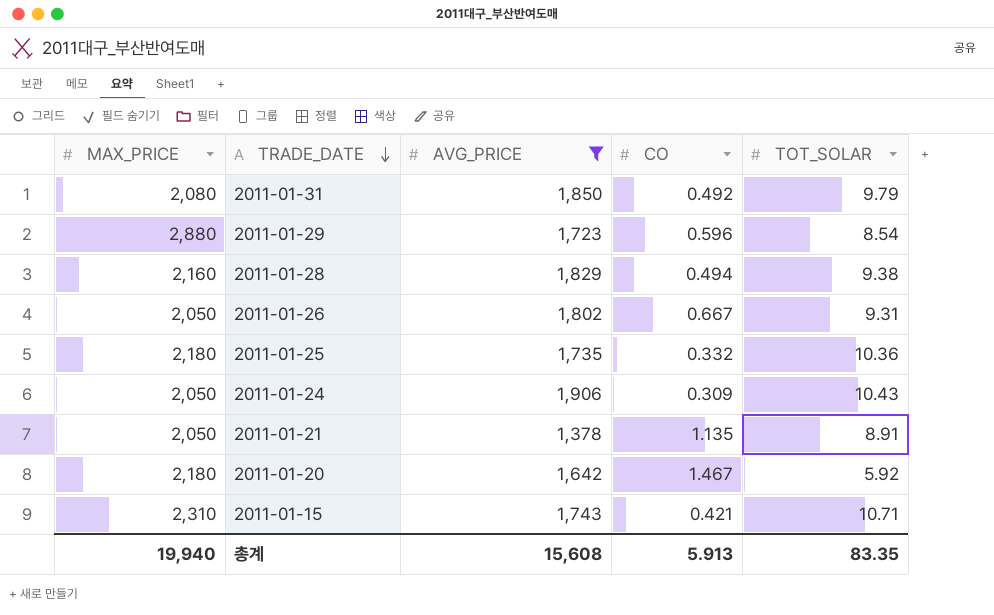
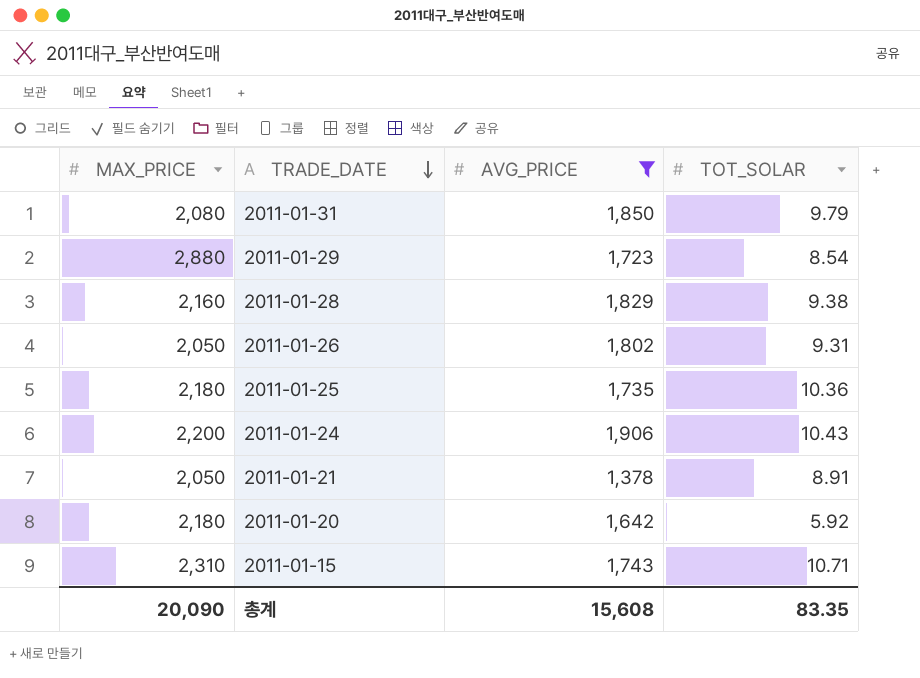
column CO | position: 4 -> none
2011-01-24 | MAX_PRICE: 2,050 -> 2,200
총계 | MAX_PRICE: 19,940 -> 20,090

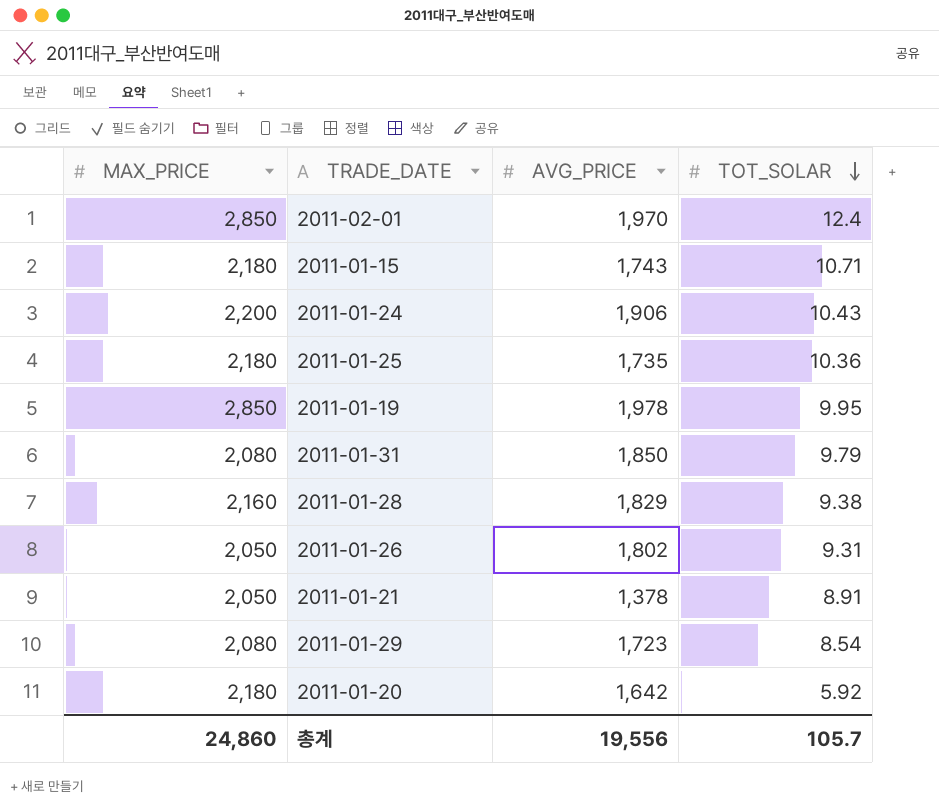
filter: AVG_PRICE <= 1,906 -> none
row order: TRADE_DATE descending -> TOT_SOLAR descending
2011-01-15 | MAX_PRICE: 2,310 -> 2,180
2011-01-29 | MAX_PRICE: 2,880 -> 2,080
총계 | MAX_PRICE: 20,090 -> 24,860
총계 | AVG_PRICE: 15,608 -> 19,556
총계 | TOT_SOLAR: 83.35 -> 105.7

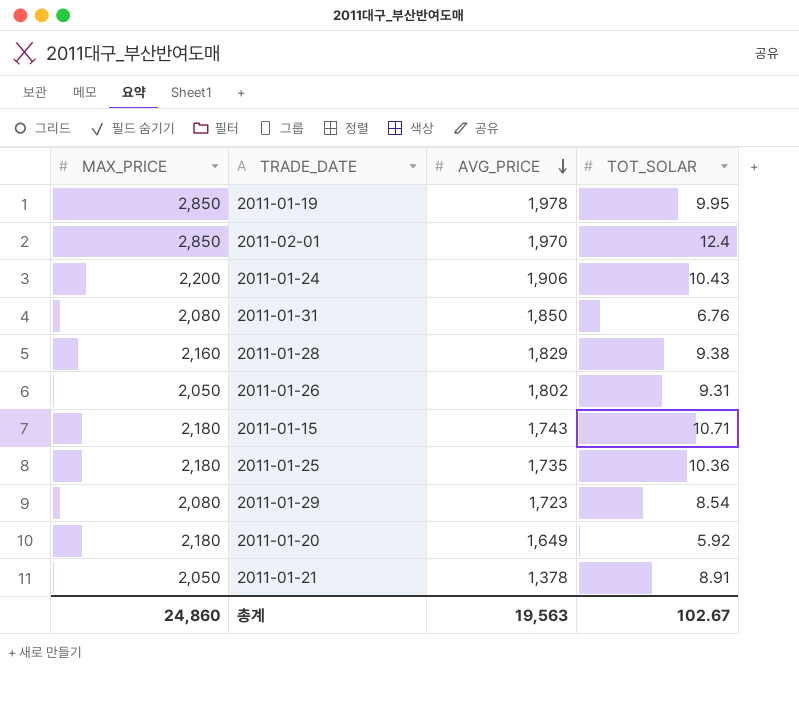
row order: TOT_SOLAR descending -> AVG_PRICE descending
2011-01-31 | TOT_SOLAR: 9.79 -> 6.76
2011-01-20 | AVG_PRICE: 1,642 -> 1,649
총계 | AVG_PRICE: 19,556 -> 19,563
총계 | TOT_SOLAR: 105.7 -> 102.67

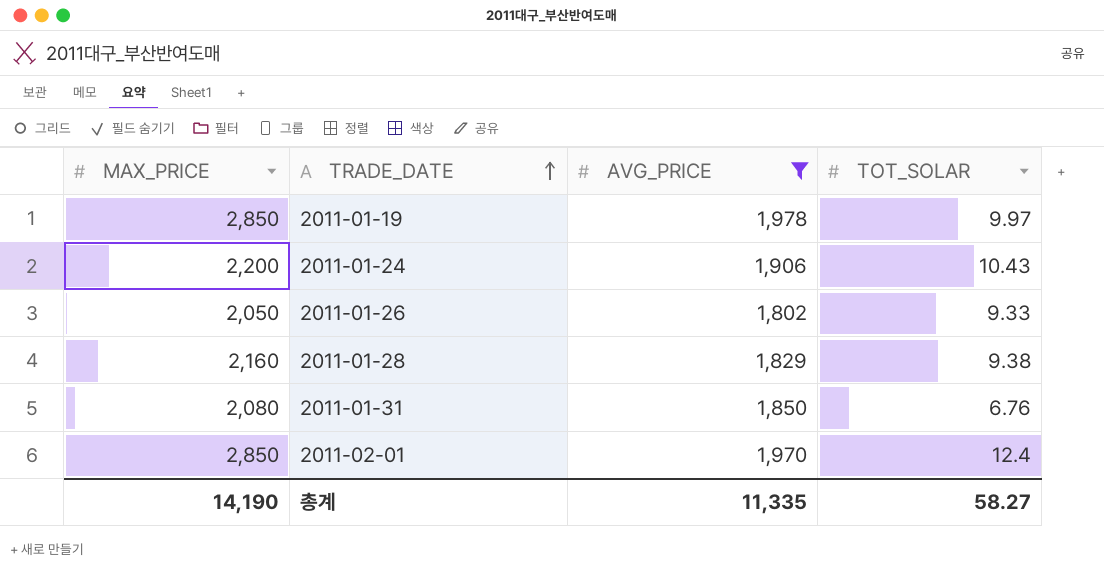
filter: none -> AVG_PRICE >= 1,802
row order: AVG_PRICE descending -> TRADE_DATE ascending
2011-01-19 | TOT_SOLAR: 9.95 -> 9.97
2011-01-26 | TOT_SOLAR: 9.31 -> 9.33
총계 | MAX_PRICE: 24,860 -> 14,190
총계 | AVG_PRICE: 19,563 -> 11,335
총계 | TOT_SOLAR: 102.67 -> 58.27

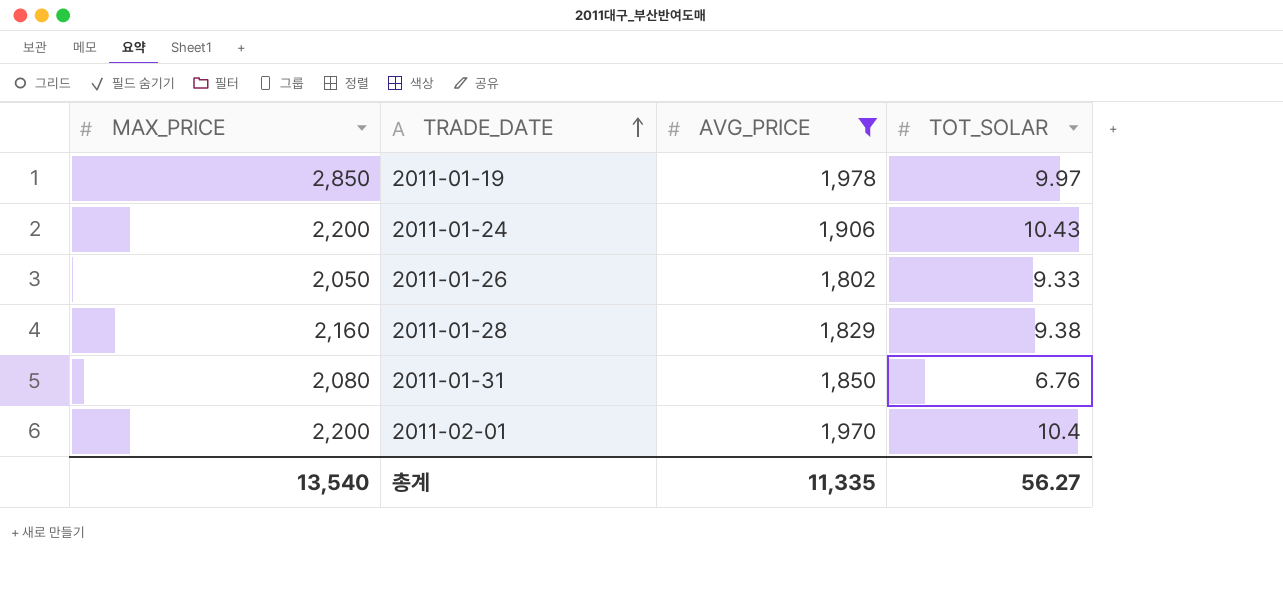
2011-02-01 | MAX_PRICE: 2,850 -> 2,200
2011-02-01 | TOT_SOLAR: 12.4 -> 10.4
총계 | MAX_PRICE: 14,190 -> 13,540
총계 | TOT_SOLAR: 58.27 -> 56.27

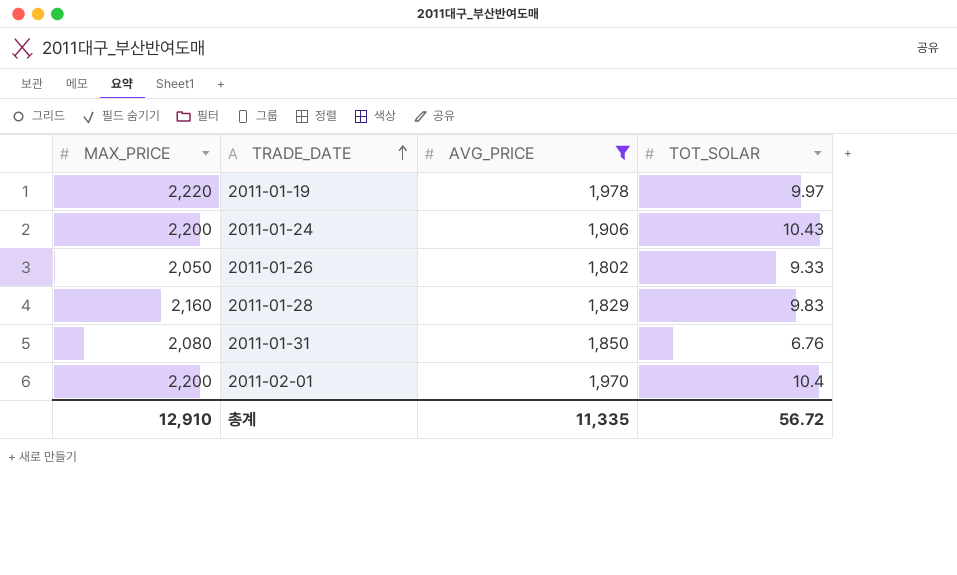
2011-01-19 | MAX_PRICE: 2,850 -> 2,220
2011-01-28 | TOT_SOLAR: 9.38 -> 9.83
총계 | MAX_PRICE: 13,540 -> 12,910
총계 | TOT_SOLAR: 56.27 -> 56.72

